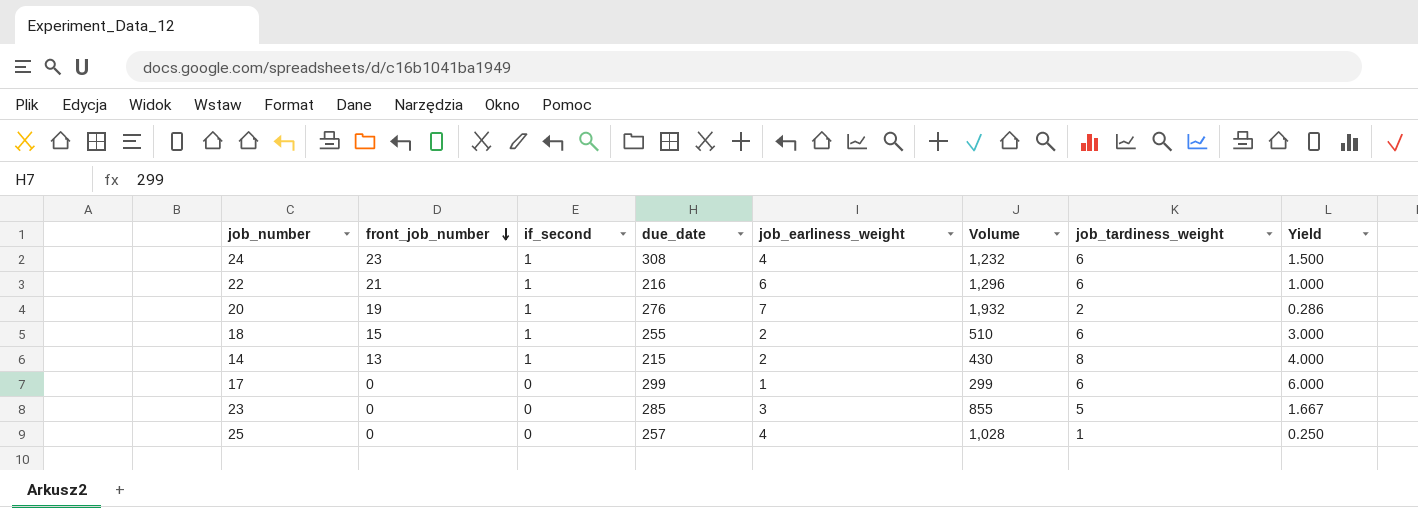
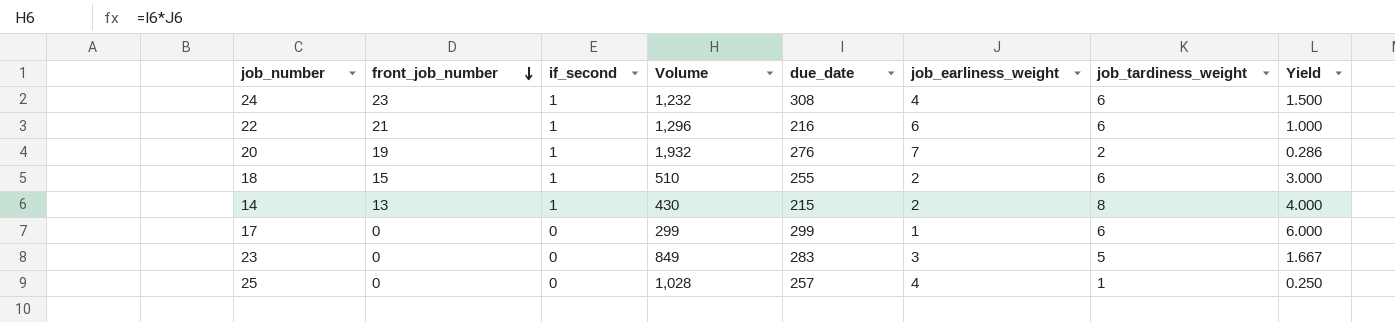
column Volume | position: 6 -> 4
23 | Volume: 855 -> 849
23 | due_date: 285 -> 283

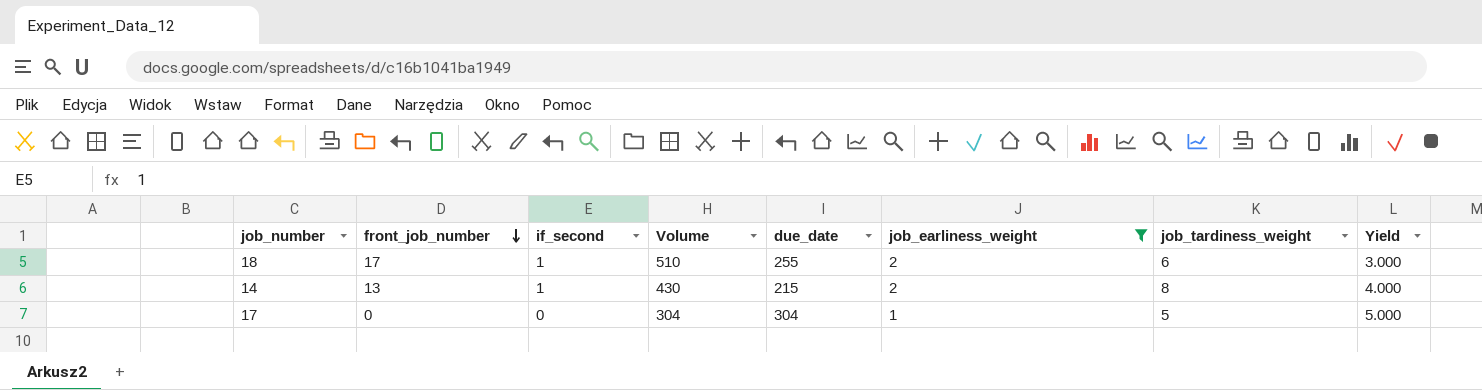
filter: none -> job_earliness_weight <= 2
18 | front_job_number: 15 -> 17
17 | Volume: 299 -> 304
17 | due_date: 299 -> 304
17 | job_tardiness_weight: 6 -> 5
17 | Yield: 6.000 -> 5.000

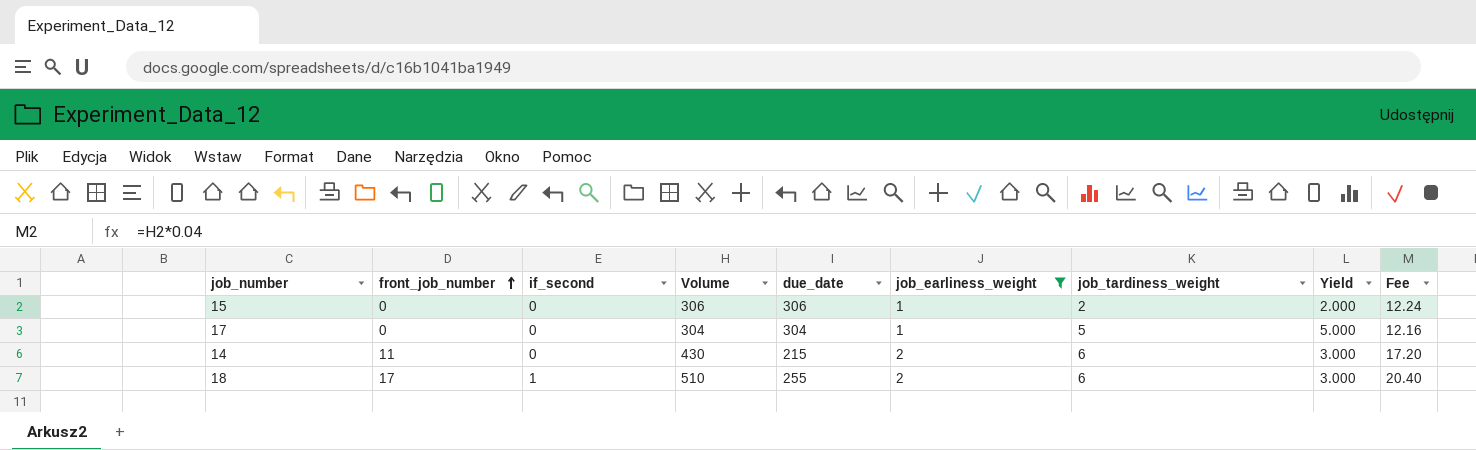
row order: front_job_number descending -> front_job_number ascending
column Fee | formula: none -> [Volume] * 0.04
row 15: none -> 0 | 0 | 306 | 306 | 1 | 2 | 2.000 | 12.24
14 | front_job_number: 13 -> 11
14 | if_second: 1 -> 0
14 | job_tardiness_weight: 8 -> 6
14 | Yield: 4.000 -> 3.000

